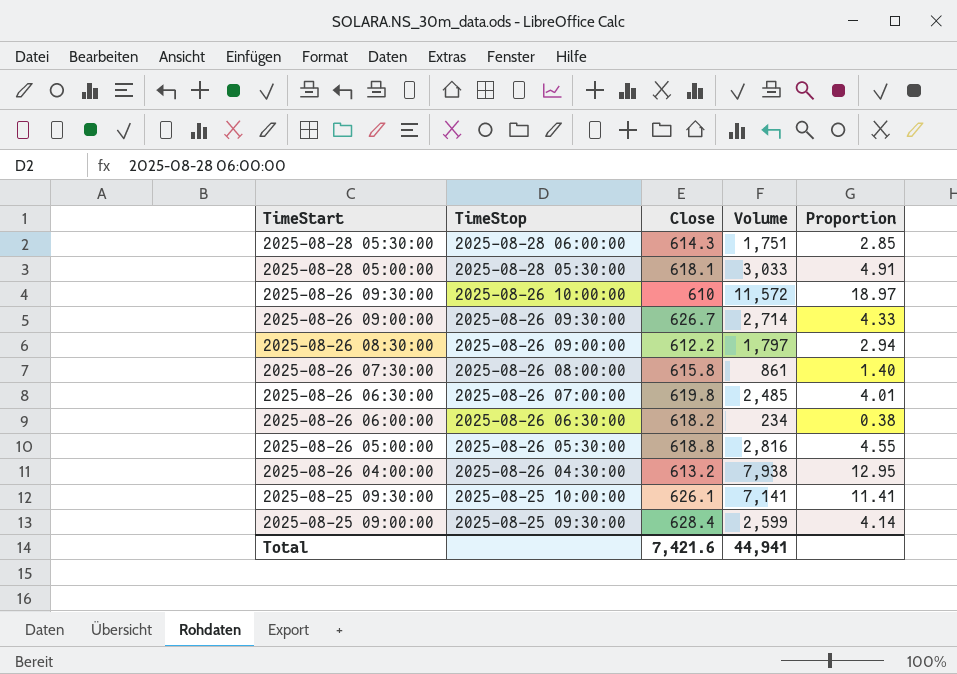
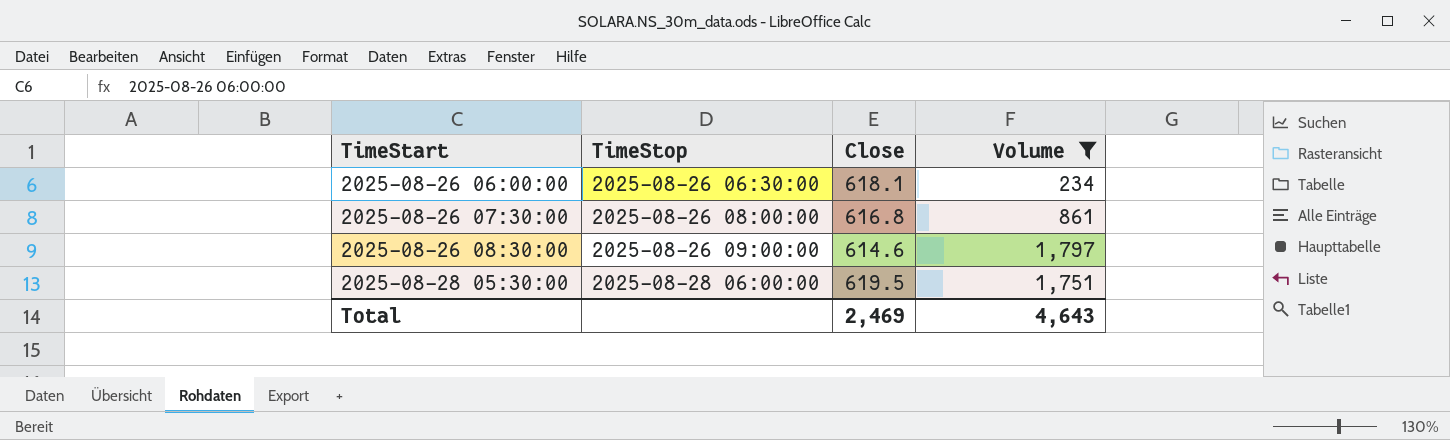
filter: none -> Volume <= 1,797
row order: TimeStart descending -> TimeStart ascending
column Proportion | formula: [Volume] / [Close] -> none
2025-08-26 06:00:00 | Close: 618.2 -> 618.1
2025-08-26 07:30:00 | Close: 615.8 -> 616.8
2025-08-26 08:30:00 | Close: 612.2 -> 614.6
2025-08-28 05:30:00 | Close: 614.3 -> 619.5
Total | Close: 7,421.6 -> 2,469
Total | Volume: 44,941 -> 4,643

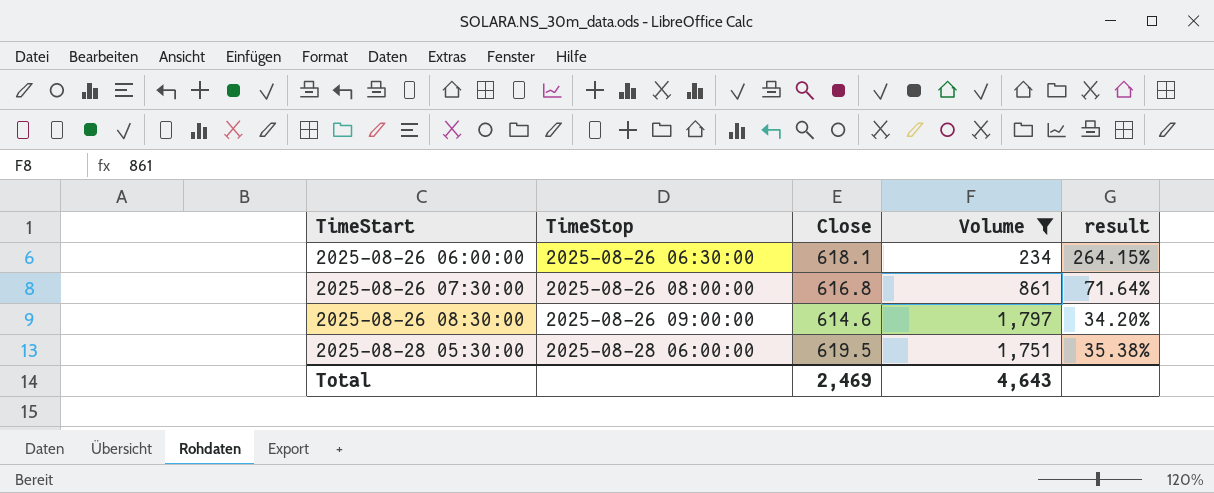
column result | formula: none -> [Close] / [Volume]

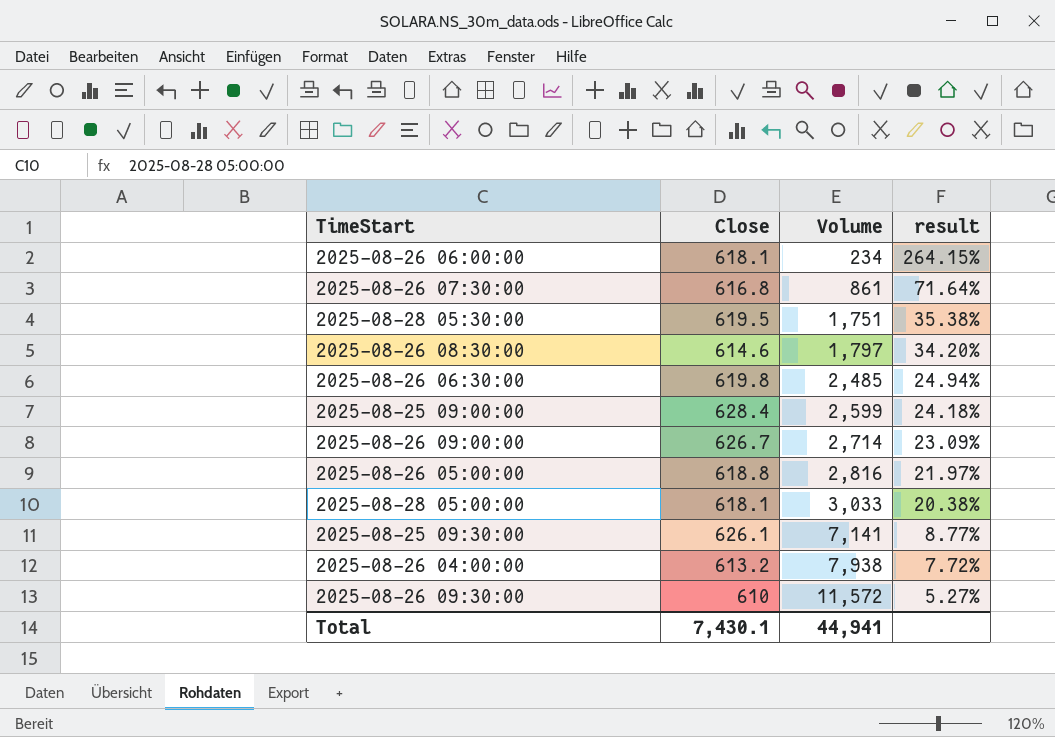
filter: Volume <= 1,797 -> none
row order: TimeStart ascending -> Volume ascending
column TimeStop | position: 2 -> none
Total | Close: 2,469 -> 7,430.1
Total | Volume: 4,643 -> 44,941

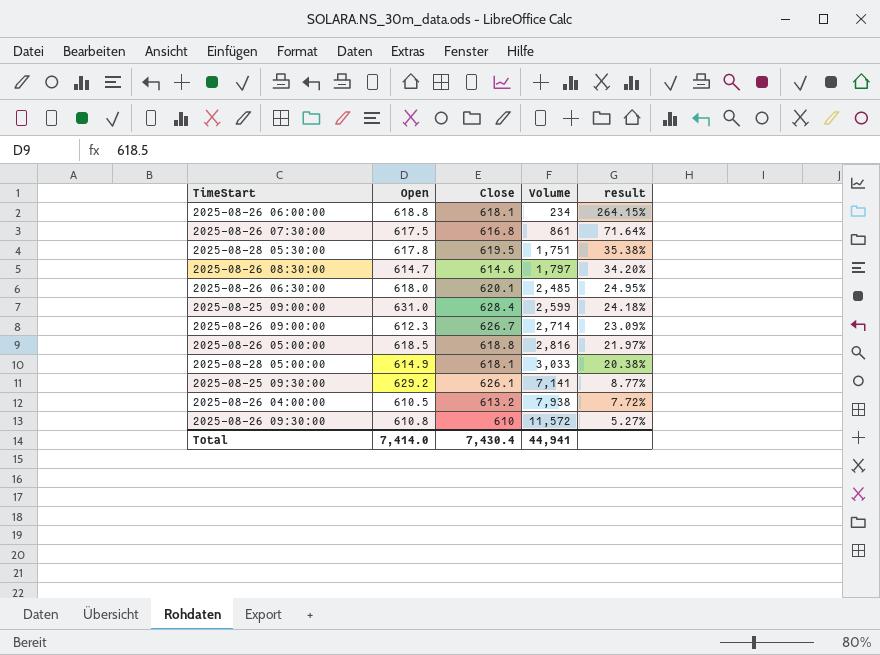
column Open | position: none -> 2
2025-08-26 06:30:00 | Close: 619.8 -> 620.1
2025-08-26 06:30:00 | result: 24.94% -> 24.95%
Total | Close: 7,430.1 -> 7,430.4

